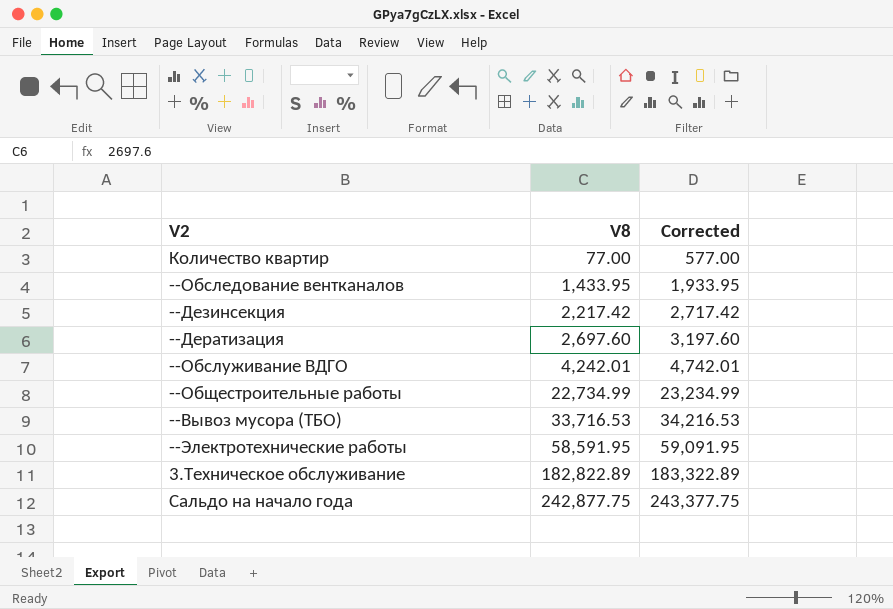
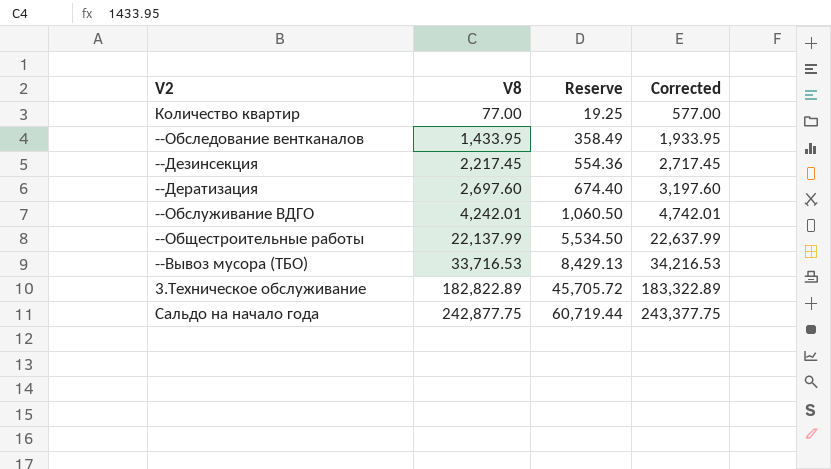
column Reserve | formula: none -> [V8] * 0.25
row --Электротехнические работы: 58,591.95 | 59,091.95 -> none
--Дезинсекция | V8: 2,217.42 -> 2,217.45
--Дезинсекция | Corrected: 2,717.42 -> 2,717.45
--Общестроительные работы | V8: 22,734.99 -> 22,137.99
--Общестроительные работы | Corrected: 23,234.99 -> 22,637.99

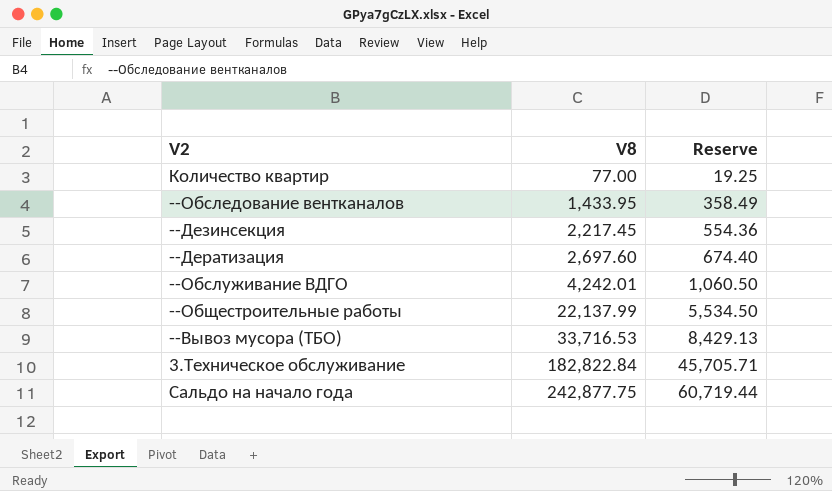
column Corrected | formula: [V8] + 500 -> none
3.Техническое обслуживание | V8: 182,822.89 -> 182,822.84
3.Техническое обслуживание | Reserve: 45,705.72 -> 45,705.71

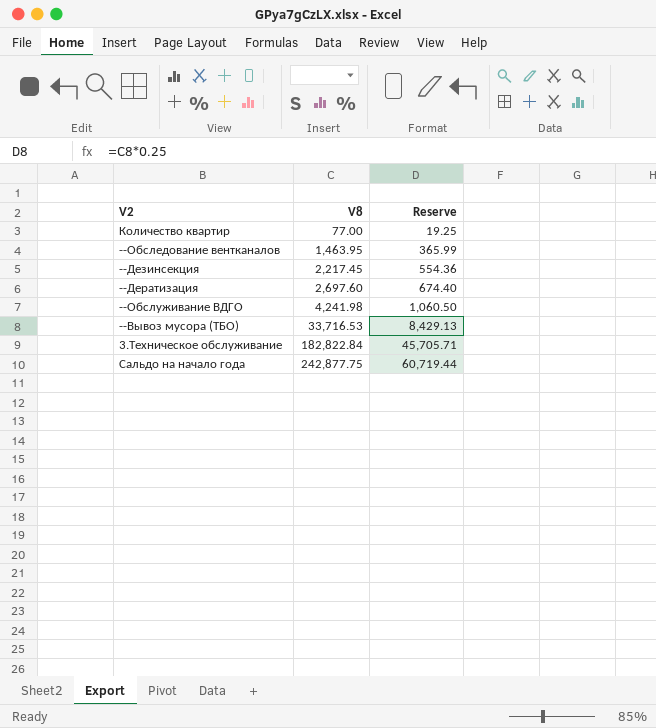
row --Общестроительные работы: 22,137.99 | 5,534.50 -> none
--Обследование вентканалов | V8: 1,433.95 -> 1,463.95
--Обследование вентканалов | Reserve: 358.49 -> 365.99
--Обслуживание ВДГО | V8: 4,242.01 -> 4,241.98

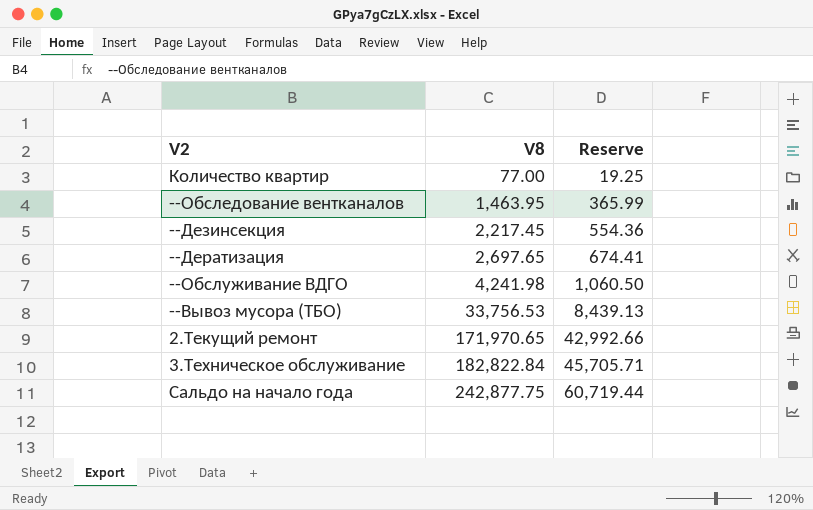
--Дератизация | V8: 2,697.60 -> 2,697.65
--Дератизация | Reserve: 674.40 -> 674.41
--Вывоз мусора (ТБО) | V8: 33,716.53 -> 33,756.53
--Вывоз мусора (ТБО) | Reserve: 8,429.13 -> 8,439.13
row 2.Текущий ремонт: none -> 171,970.65 | 42,992.66

